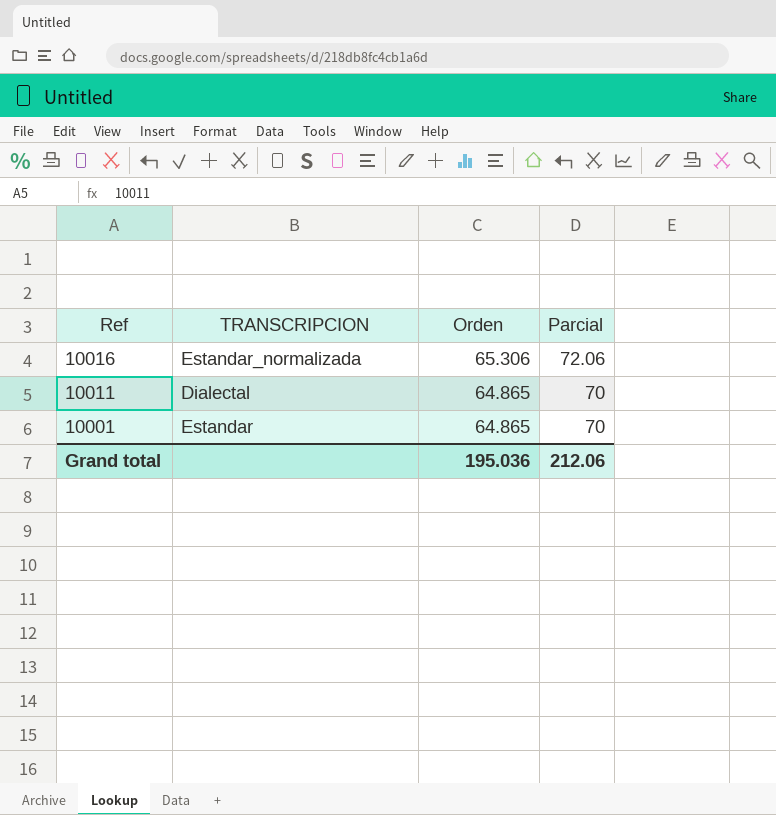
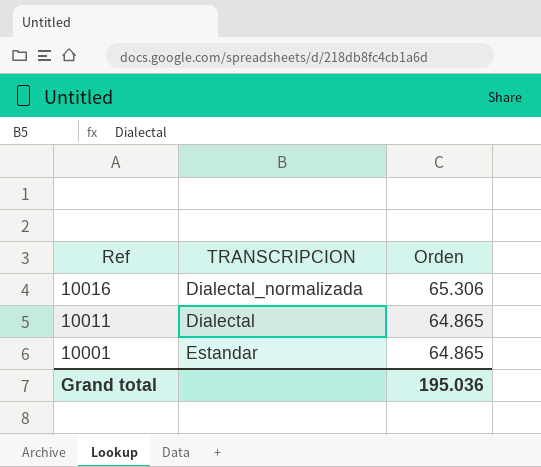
column Parcial | position: 4 -> none
10016 | TRANSCRIPCION: Estandar_normalizada -> Dialectal_normalizada

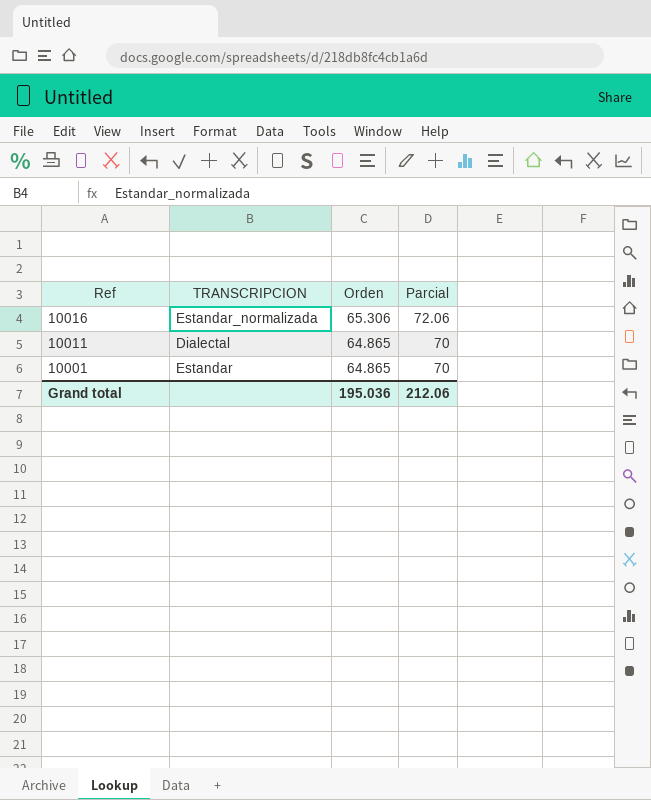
column Parcial | position: none -> 4
10016 | TRANSCRIPCION: Dialectal_normalizada -> Estandar_normalizada

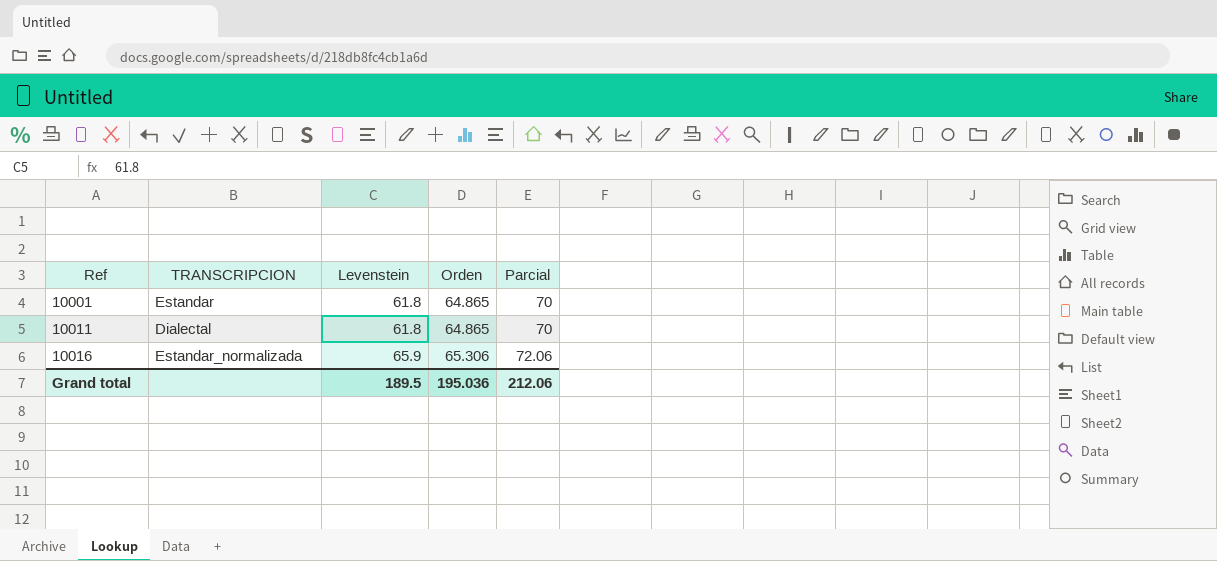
row order: Ref descending -> Ref ascending
column Levenstein | position: none -> 3

